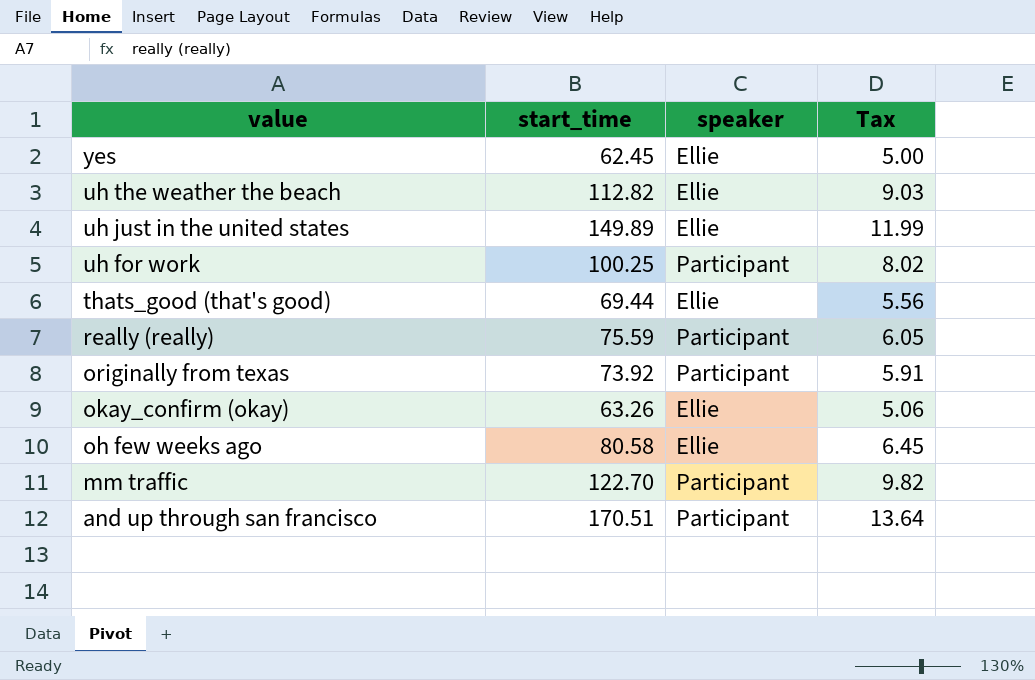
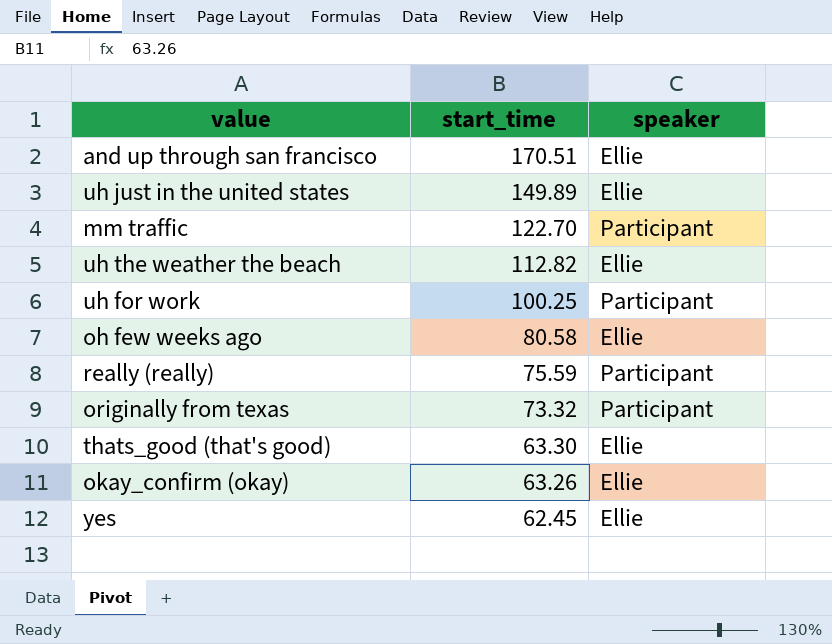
row order: value descending -> start_time descending
column Tax | formula: [start_time] * 0.08 -> none
and up through san francisco | speaker: Participant -> Ellie
originally from texas | start_time: 73.92 -> 73.32
thats_good (that's good) | start_time: 69.44 -> 63.30

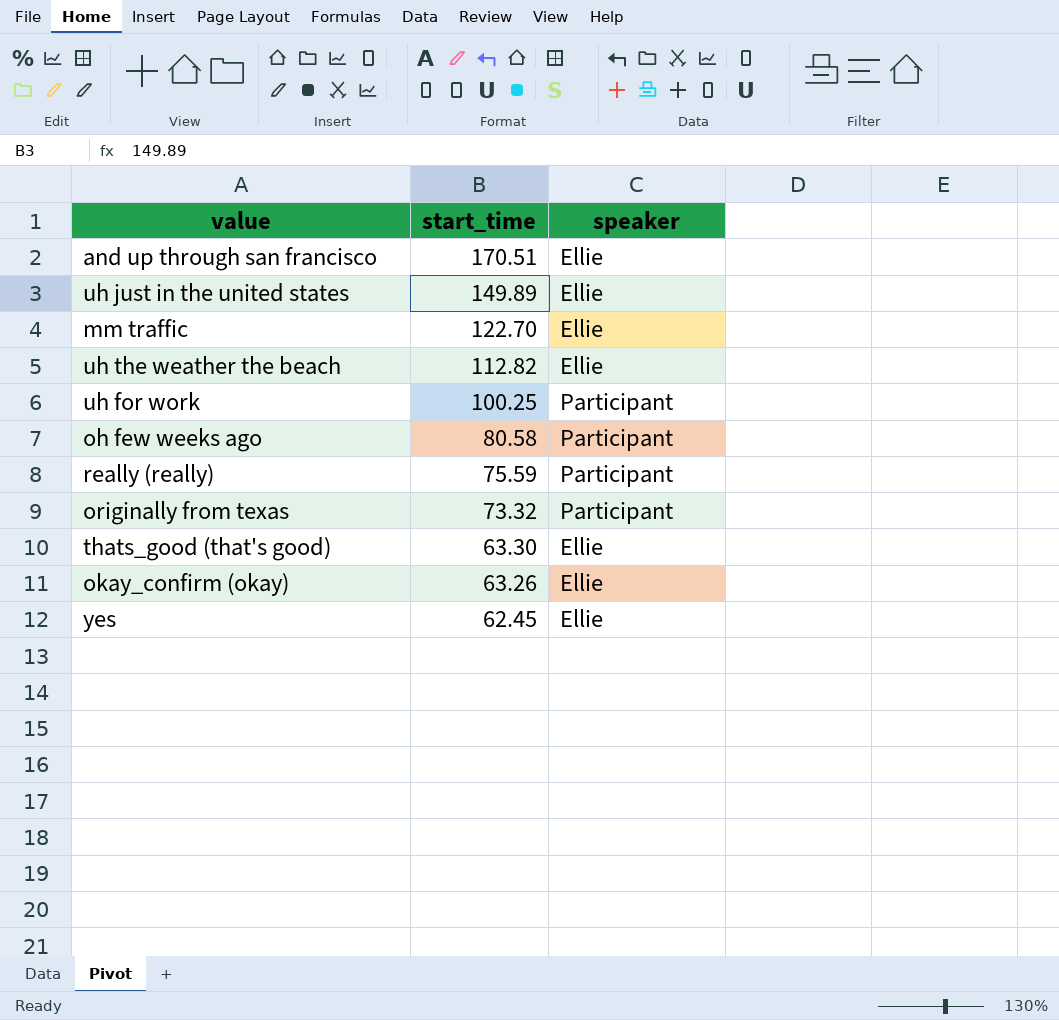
mm traffic | speaker: Participant -> Ellie
oh few weeks ago | speaker: Ellie -> Participant

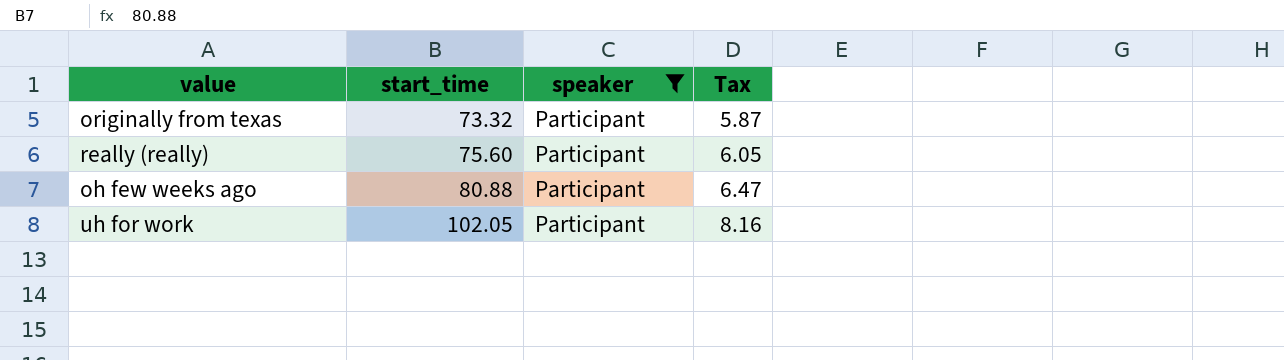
filter: none -> speaker = Participant
row order: start_time descending -> start_time ascending
column Tax | formula: none -> [start_time] * 0.08
really (really) | start_time: 75.59 -> 75.60
oh few weeks ago | start_time: 80.58 -> 80.88
uh for work | start_time: 100.25 -> 102.05

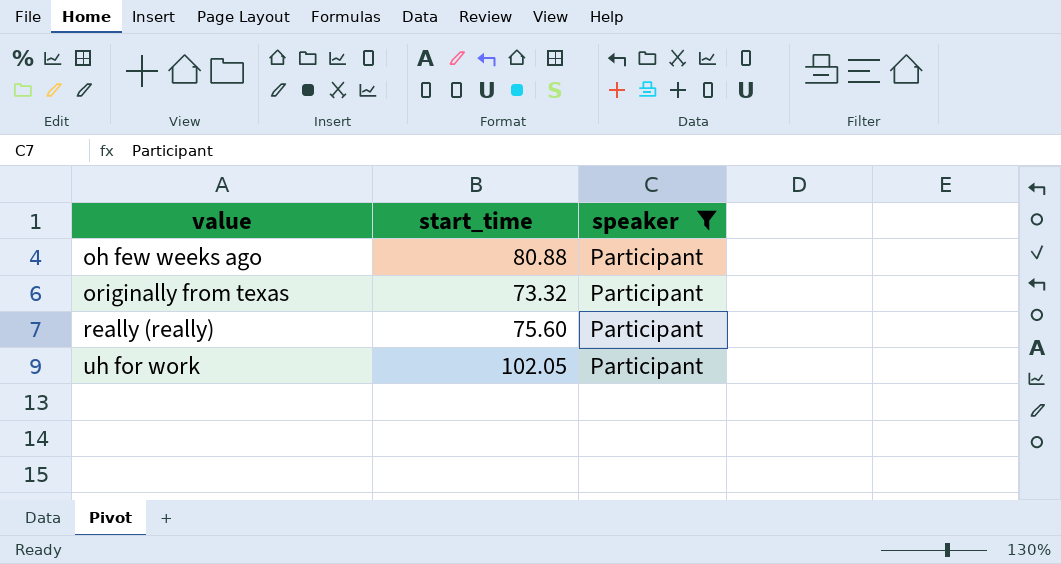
row order: start_time ascending -> value ascending
column Tax | formula: [start_time] * 0.08 -> none

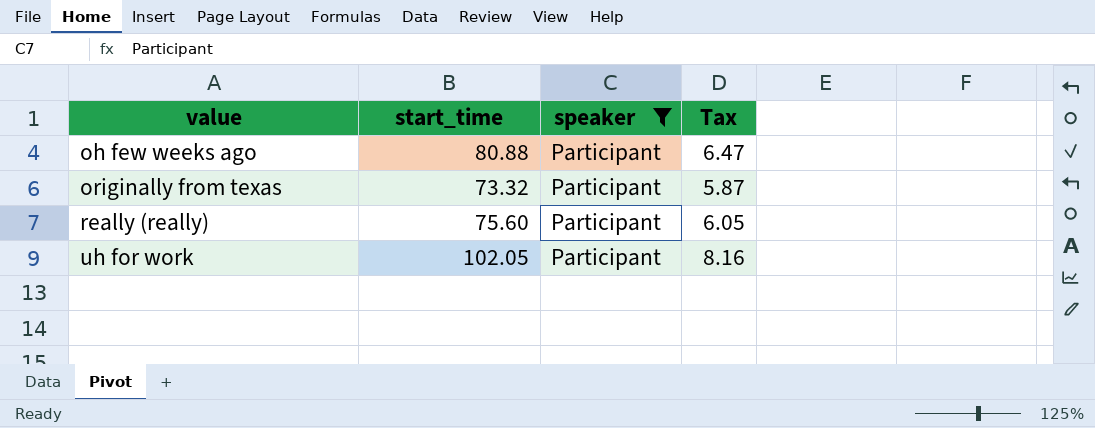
column Tax | formula: none -> [start_time] * 0.08

